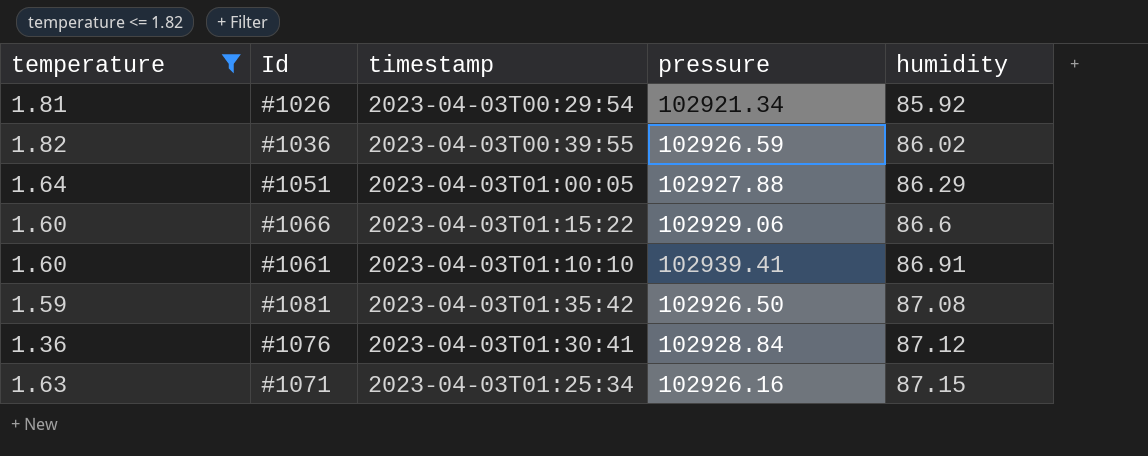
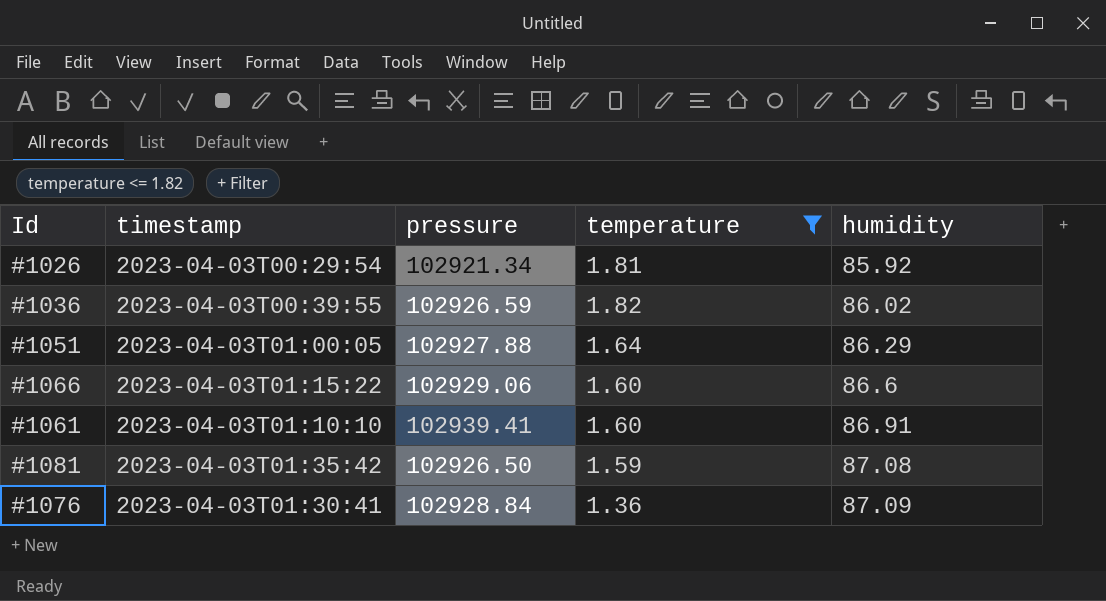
column temperature | position: 1 -> 4
row #1071: 1.63 | 2023-04-03T01:25:34 | 102926.16 | 87.15 -> none
#1076 | humidity: 87.12 -> 87.09

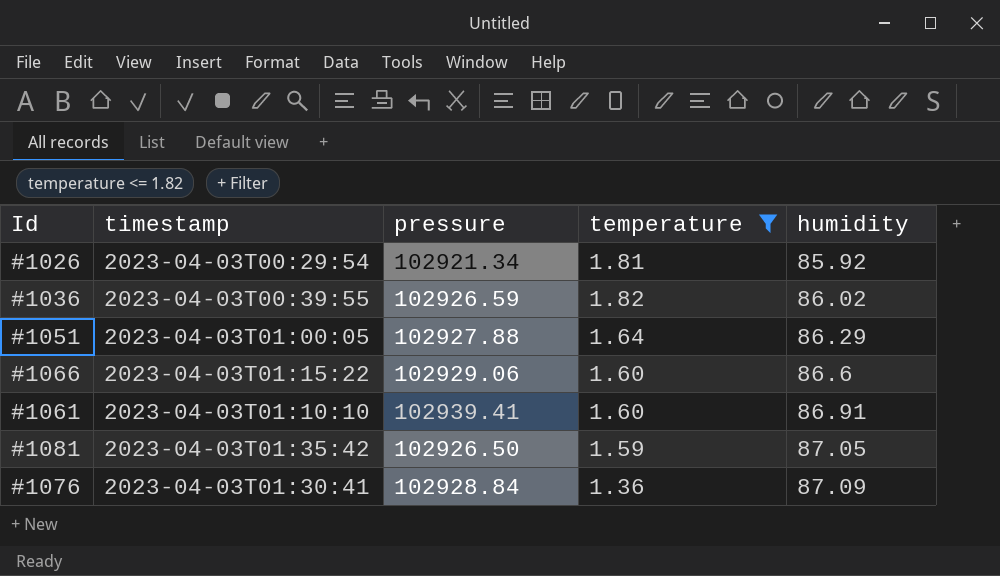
#1081 | humidity: 87.08 -> 87.05

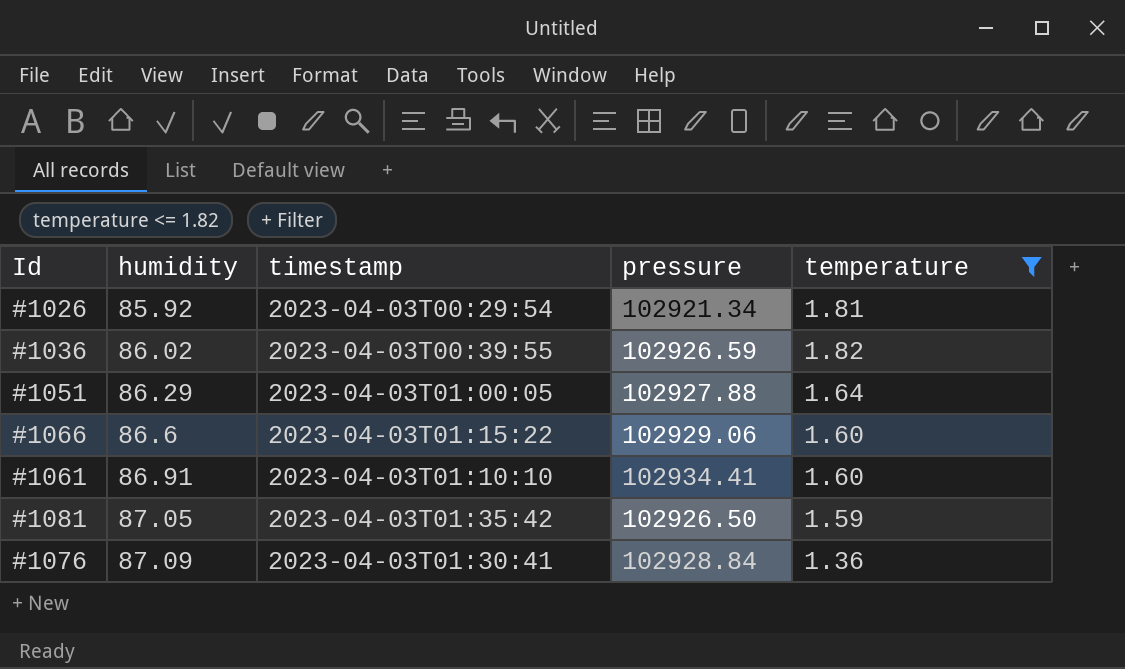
column humidity | position: 5 -> 2
#1061 | pressure: 102939.41 -> 102934.41

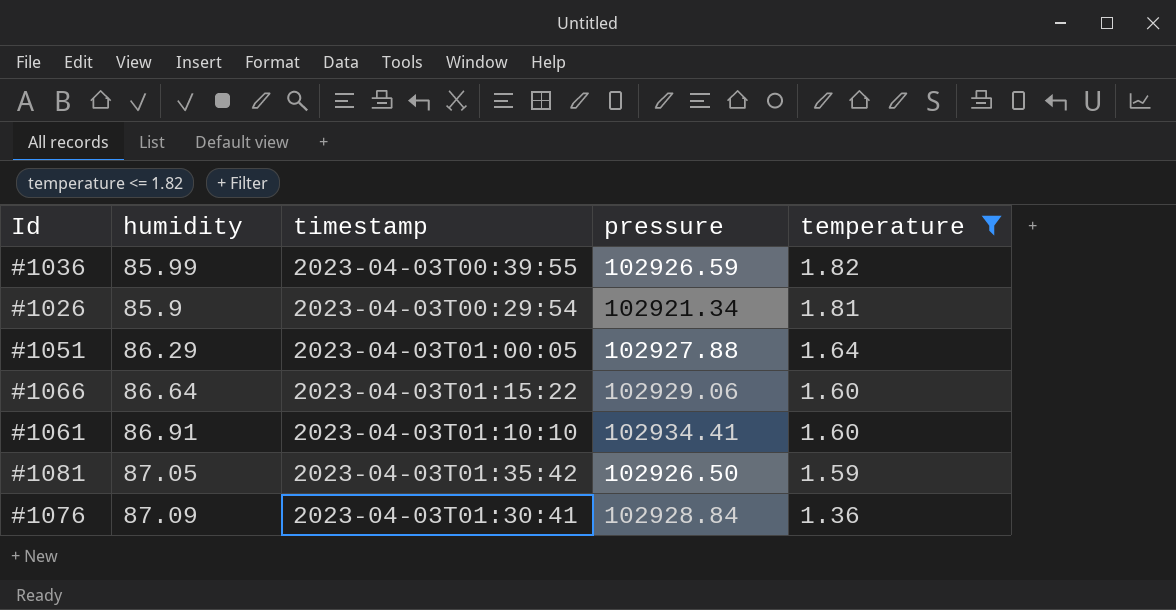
row order: humidity ascending -> temperature descending
#1036 | humidity: 86.02 -> 85.99
#1026 | humidity: 85.92 -> 85.9
#1066 | humidity: 86.6 -> 86.64

